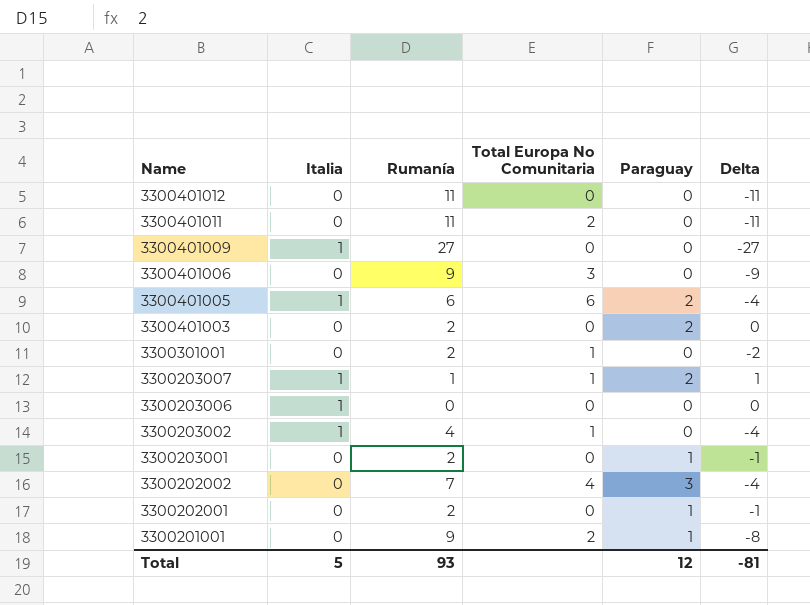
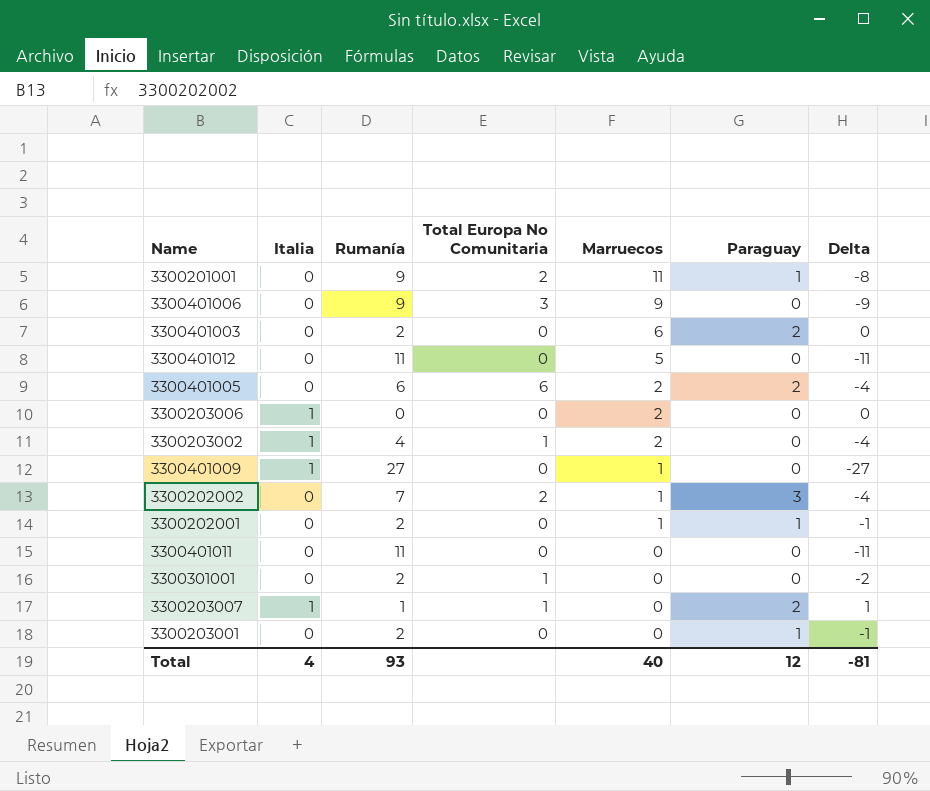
row order: Name descending -> Marruecos descending
column Marruecos | position: none -> 5
3300401005 | Italia: 1 -> 0
3300202002 | Total Europa No Comunitaria: 4 -> 2
3300401011 | Total Europa No Comunitaria: 2 -> 0
Total | Italia: 5 -> 4

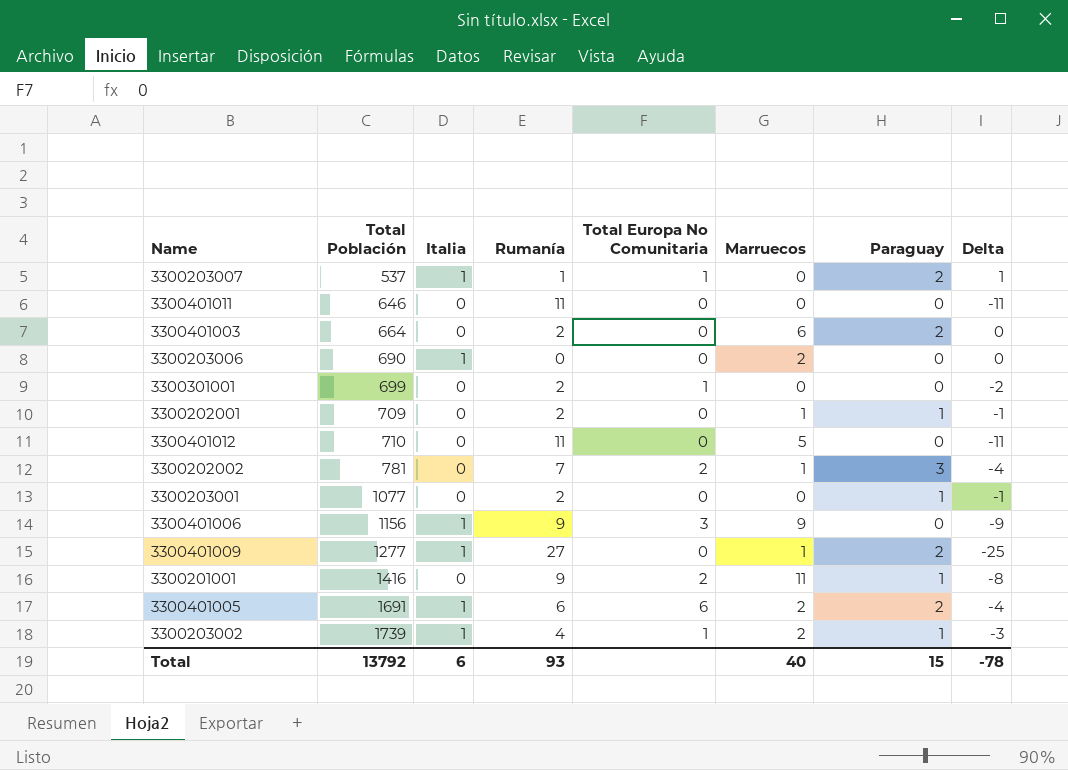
row order: Marruecos descending -> Total Población ascending
column Total Población | position: none -> 2
3300401006 | Italia: 0 -> 1
3300401009 | Paraguay: 0 -> 2
3300401009 | Delta: -27 -> -25
3300401005 | Italia: 0 -> 1
3300203002 | Paraguay: 0 -> 1
3300203002 | Delta: -4 -> -3
Total | Italia: 4 -> 6
Total | Paraguay: 12 -> 15
Total | Delta: -81 -> -78

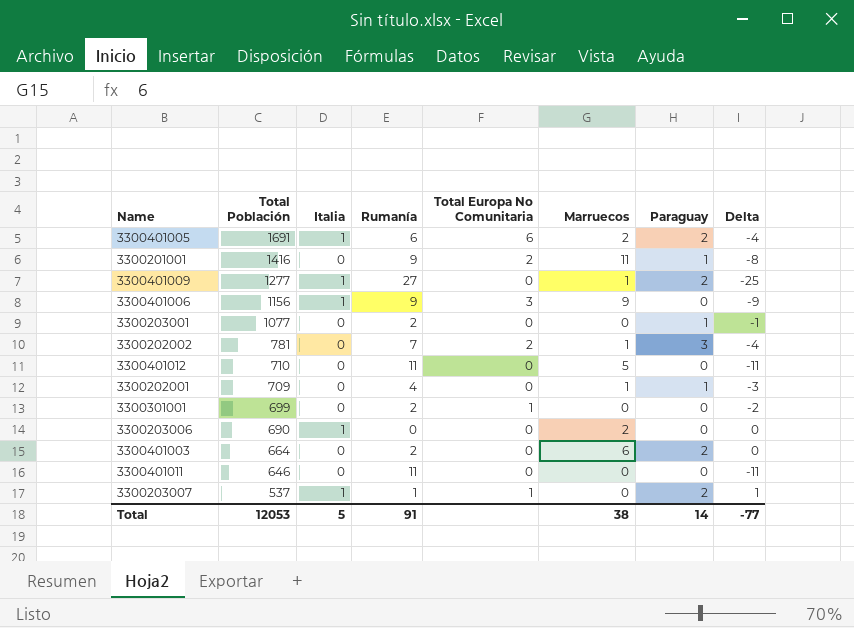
row order: Total Población ascending -> Total Población descending
row 3300203002: 1739 | 1 | 4 | 1 | 2 | 1 | -3 -> none
3300202001 | Rumanía: 2 -> 4
3300202001 | Delta: -1 -> -3
Total | Total Población: 13792 -> 12053
Total | Italia: 6 -> 5
Total | Rumanía: 93 -> 91
Total | Marruecos: 40 -> 38
Total | Paraguay: 15 -> 14
Total | Delta: -78 -> -77

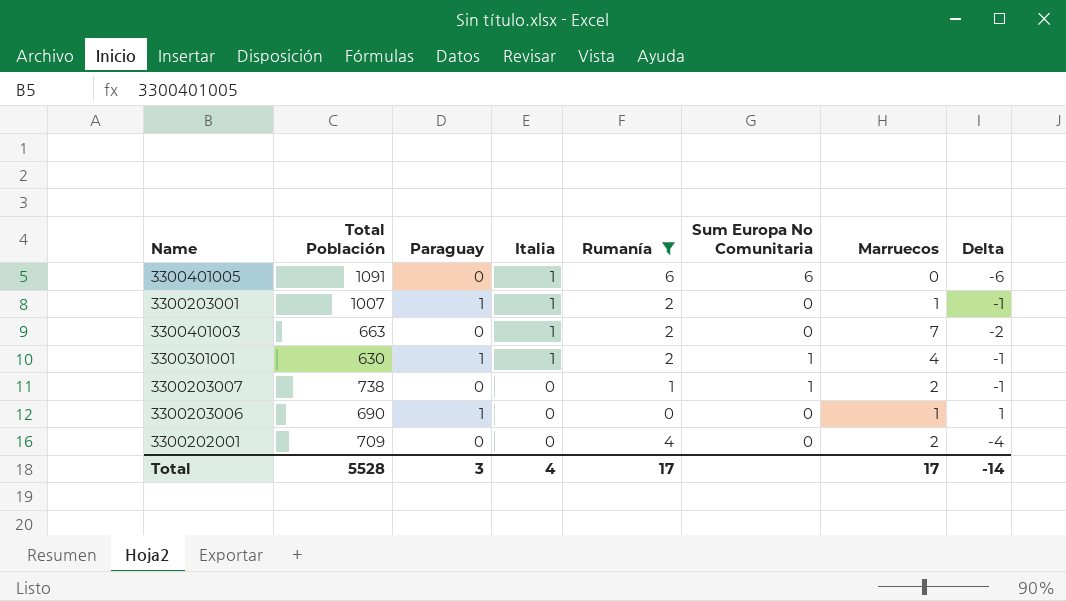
filter: none -> Rumanía <= 6
row order: Total Población descending -> Italia descending
column Paraguay | position: 7 -> 3
column name: Total Europa No Comunitaria -> Sum Europa No Comunitaria
3300401005 | Total Población: 1691 -> 1091
3300401005 | Paraguay: 2 -> 0
3300401005 | Marruecos: 2 -> 0
3300401005 | Delta: -4 -> -6
3300203001 | Total Población: 1077 -> 1007
3300203001 | Italia: 0 -> 1
3300203001 | Marruecos: 0 -> 1
3300401003 | Total Población: 664 -> 663
3300401003 | Paraguay: 2 -> 0
3300401003 | Italia: 0 -> 1
3300401003 | Marruecos: 6 -> 7
3300401003 | Delta: 0 -> -2
3300301001 | Total Población: 699 -> 630
3300301001 | Paraguay: 0 -> 1
3300301001 | Italia: 0 -> 1
3300301001 | Marruecos: 0 -> 4
3300301001 | Delta: -2 -> -1
3300203007 | Total Población: 537 -> 738
3300203007 | Paraguay: 2 -> 0
3300203007 | Italia: 1 -> 0
3300203007 | Marruecos: 0 -> 2
3300203007 | Delta: 1 -> -1
3300203006 | Paraguay: 0 -> 1
3300203006 | Italia: 1 -> 0
3300203006 | Marruecos: 2 -> 1
3300203006 | Delta: 0 -> 1
3300202001 | Paraguay: 1 -> 0
3300202001 | Marruecos: 1 -> 2
3300202001 | Delta: -3 -> -4
Total | Total Población: 12053 -> 5528
Total | Paraguay: 14 -> 3
Total | Italia: 5 -> 4
Total | Rumanía: 91 -> 17
Total | Marruecos: 38 -> 17
Total | Delta: -77 -> -14

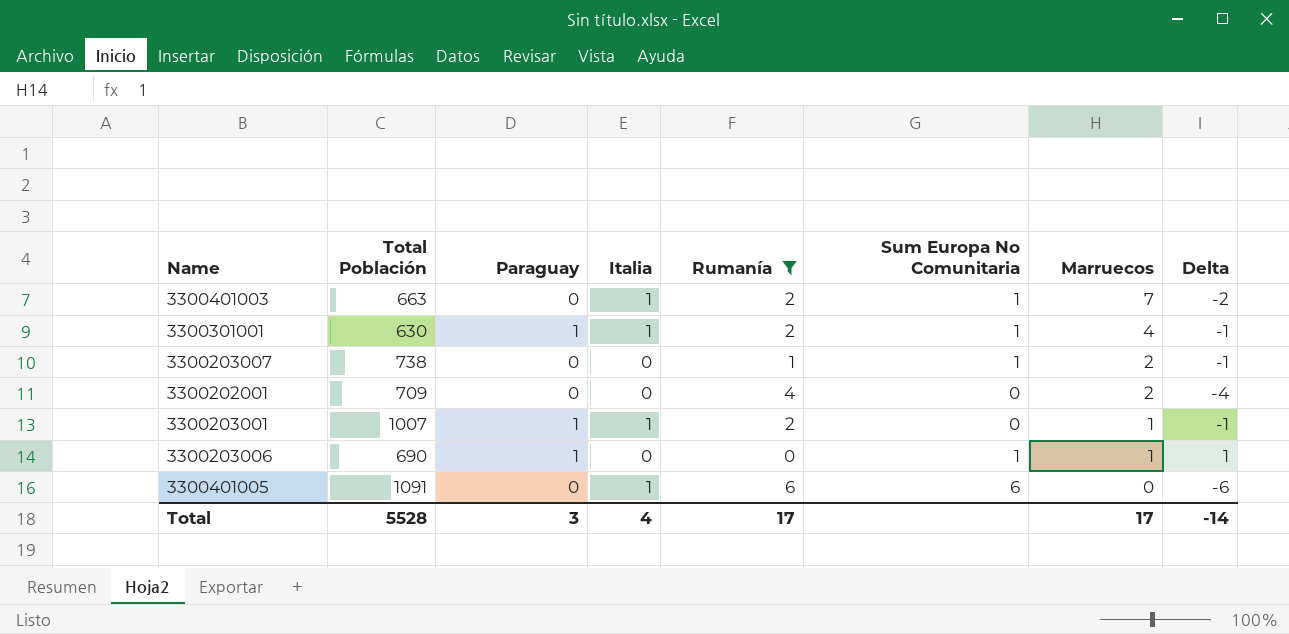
row order: Italia descending -> Marruecos descending
3300401003 | Sum Europa No Comunitaria: 0 -> 1
3300203006 | Sum Europa No Comunitaria: 0 -> 1

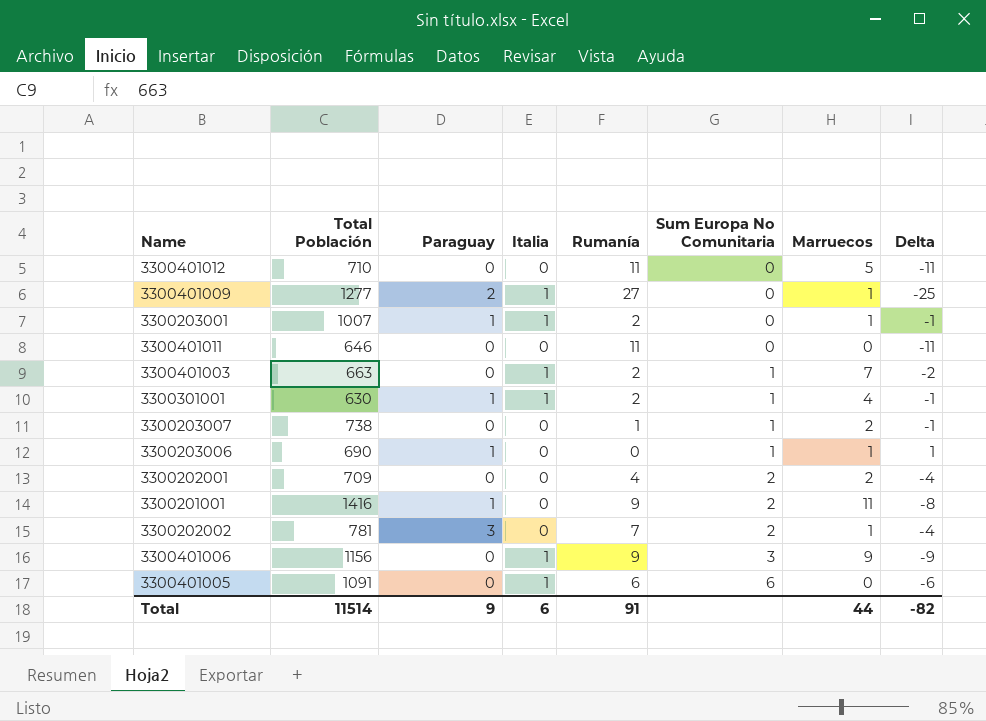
filter: Rumanía <= 6 -> none
row order: Marruecos descending -> Sum Europa No Comunitaria ascending
3300202001 | Sum Europa No Comunitaria: 0 -> 2
Total | Total Población: 5528 -> 11514
Total | Paraguay: 3 -> 9
Total | Italia: 4 -> 6
Total | Rumanía: 17 -> 91
Total | Marruecos: 17 -> 44
Total | Delta: -14 -> -82

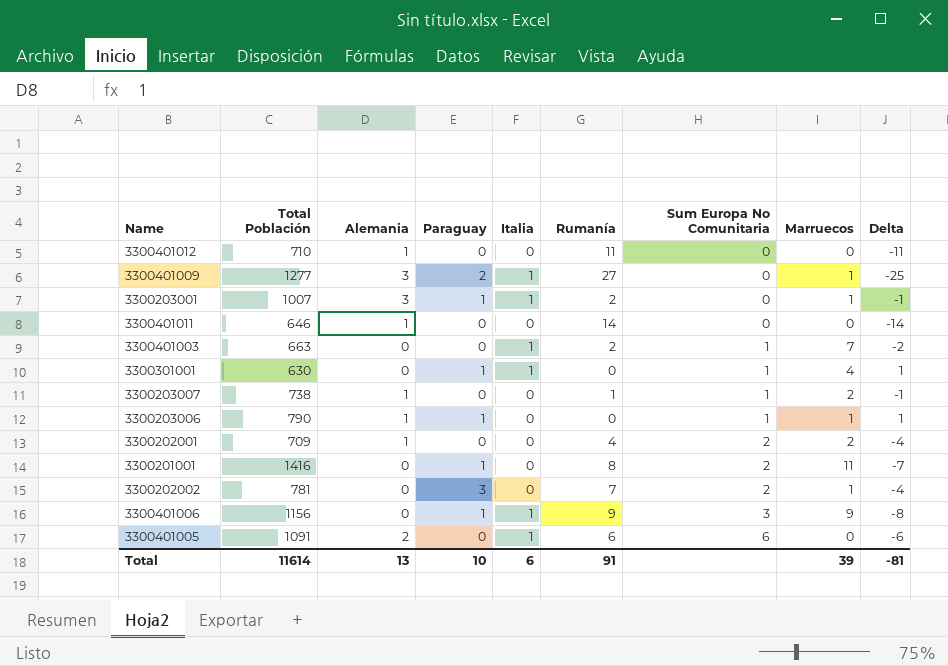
column Alemania | position: none -> 3
3300401012 | Marruecos: 5 -> 0
3300401011 | Rumanía: 11 -> 14
3300401011 | Delta: -11 -> -14
3300301001 | Rumanía: 2 -> 0
3300301001 | Delta: -1 -> 1
3300203006 | Total Población: 690 -> 790
3300201001 | Rumanía: 9 -> 8
3300201001 | Delta: -8 -> -7
3300401006 | Paraguay: 0 -> 1
3300401006 | Delta: -9 -> -8
Total | Total Población: 11514 -> 11614
Total | Paraguay: 9 -> 10
Total | Marruecos: 44 -> 39
Total | Delta: -82 -> -81

